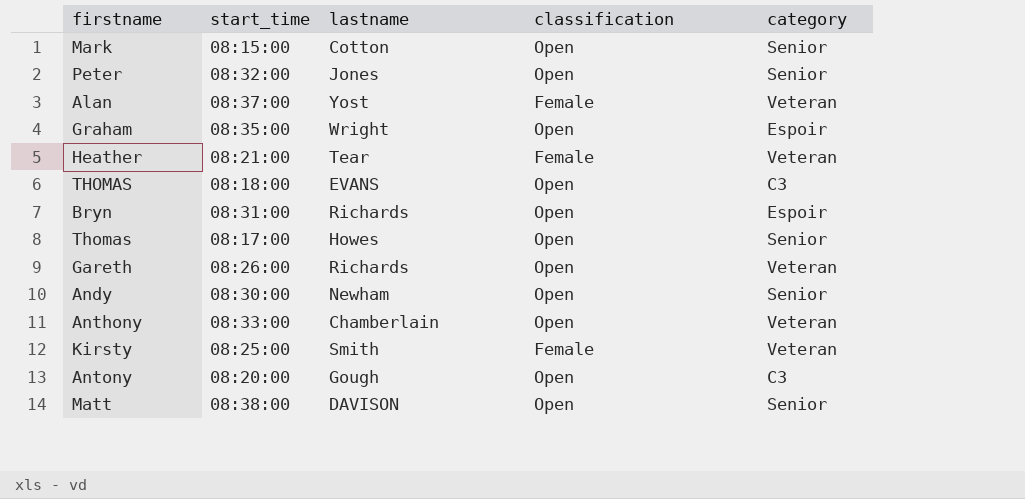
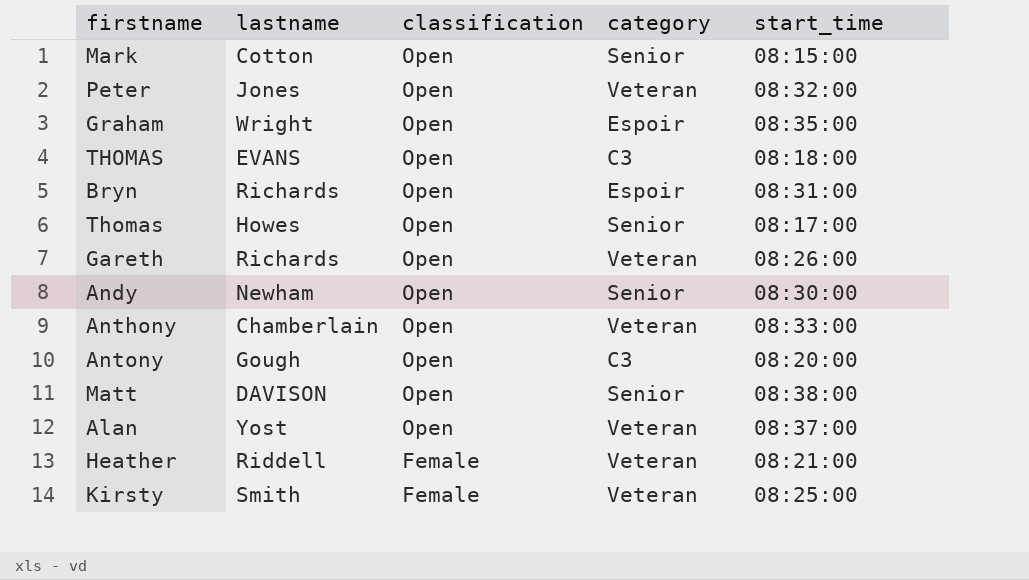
row order: none -> classification descending
column start_time | position: 2 -> 5
Peter | category: Senior -> Veteran
Alan | classification: Female -> Open
Heather | lastname: Tear -> Riddell

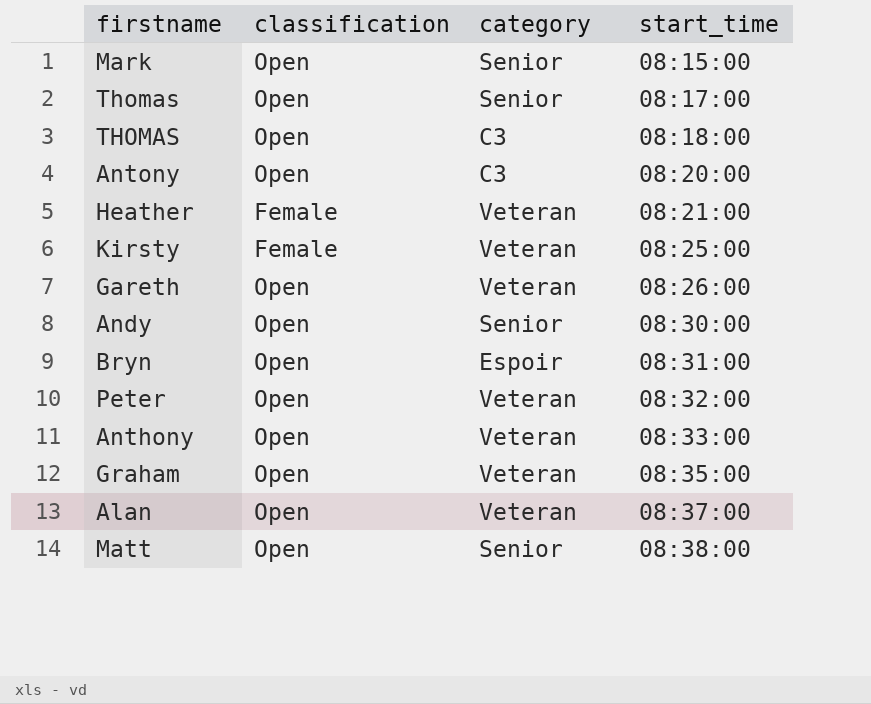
row order: classification descending -> start_time ascending
column lastname | position: 2 -> none
Graham | category: Espoir -> Veteran

